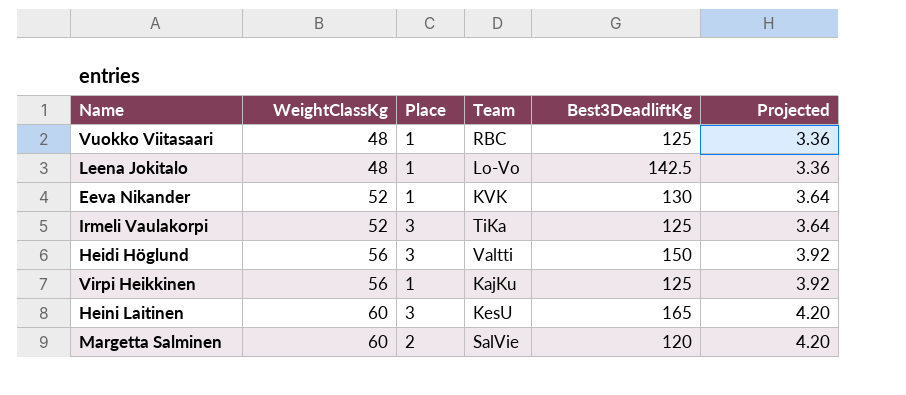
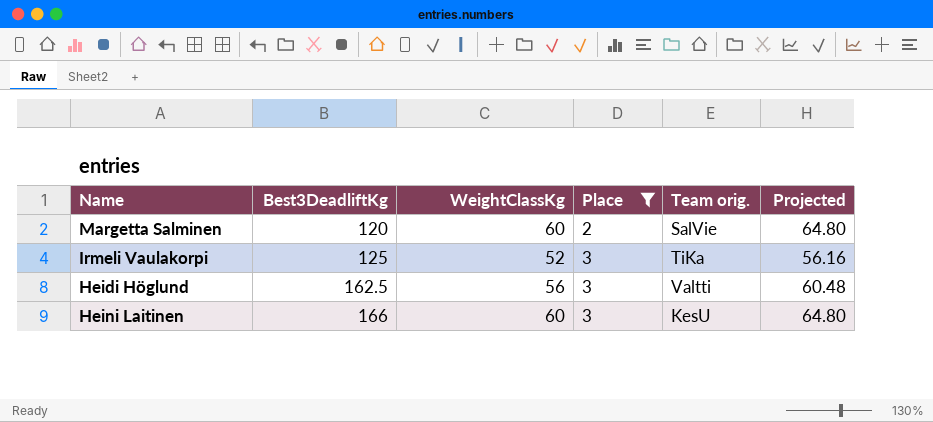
filter: none -> Place != 1
row order: WeightClassKg ascending -> Best3DeadliftKg ascending
column Best3DeadliftKg | position: 5 -> 2
column name: Team -> Team orig.
column Projected | formula: [WeightClassKg] * 0.07 -> [WeightClassKg] * 1.08
Heidi Höglund | Best3DeadliftKg: 150 -> 162.5
Heini Laitinen | Best3DeadliftKg: 165 -> 166

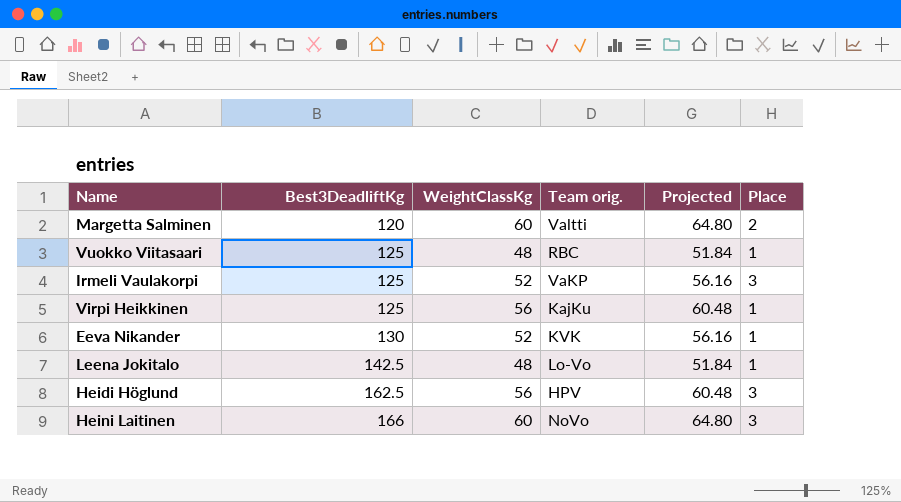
filter: Place != 1 -> none
column Place | position: 4 -> 6
Margetta Salminen | Team orig.: SalVie -> Valtti
Irmeli Vaulakorpi | Team orig.: TiKa -> VaKP
Heidi Höglund | Team orig.: Valtti -> HPV
Heini Laitinen | Team orig.: KesU -> NoVo

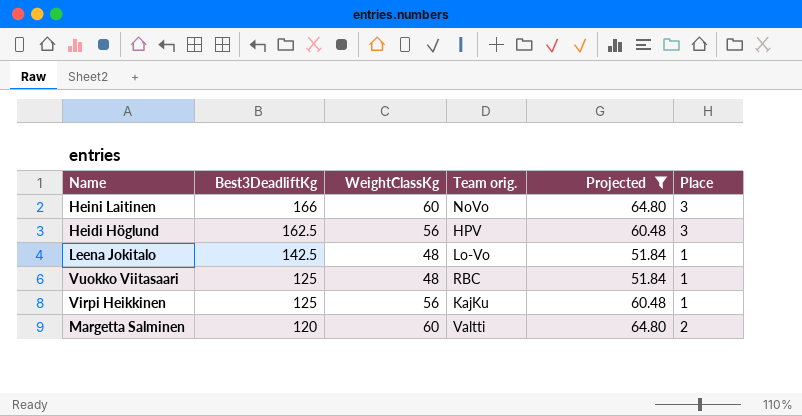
filter: none -> Projected != 56.16
row order: Best3DeadliftKg ascending -> Best3DeadliftKg descending

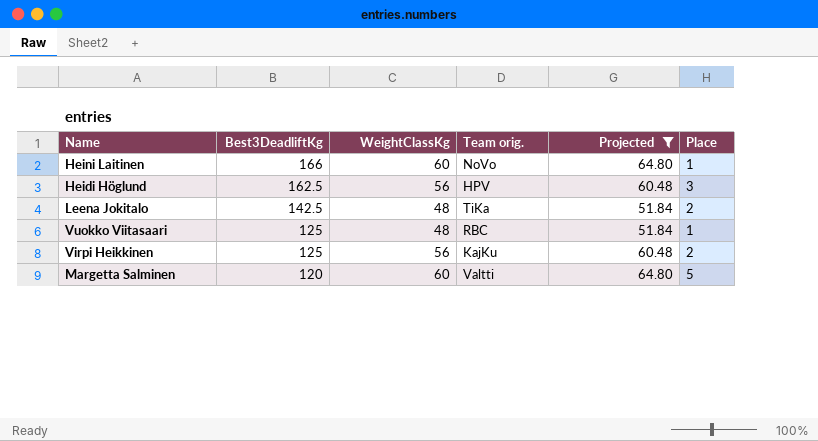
Heini Laitinen | Place: 3 -> 1
Leena Jokitalo | Team orig.: Lo-Vo -> TiKa
Leena Jokitalo | Place: 1 -> 2
Virpi Heikkinen | Place: 1 -> 2
Margetta Salminen | Place: 2 -> 5

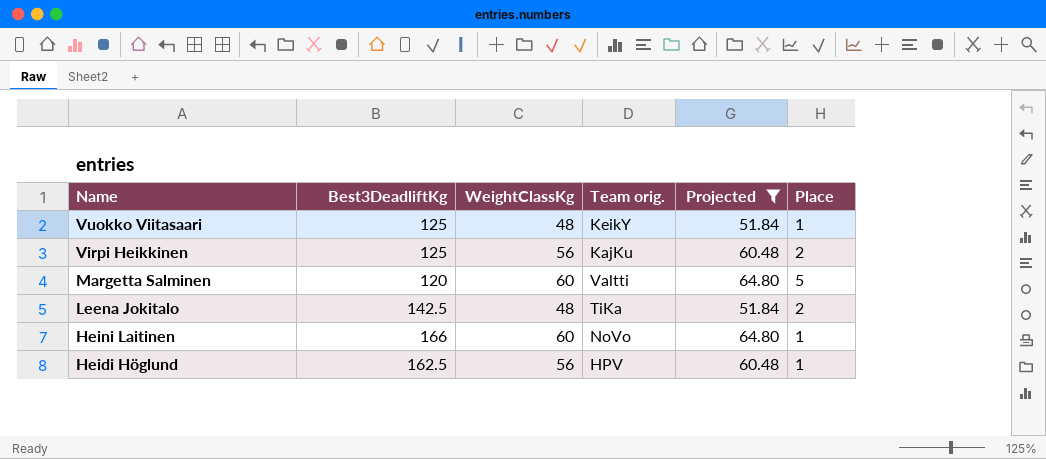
row order: Best3DeadliftKg descending -> Name descending
Vuokko Viitasaari | Team orig.: RBC -> KeikY
Heidi Höglund | Place: 3 -> 1

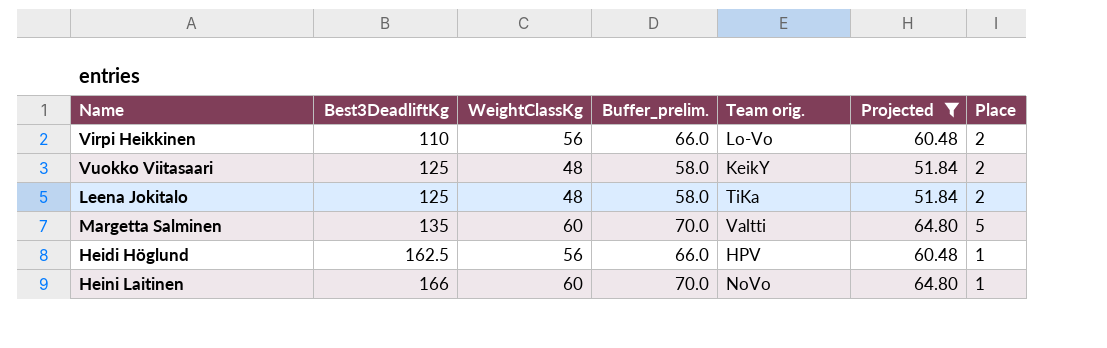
row order: Name descending -> Best3DeadliftKg ascending
column Buffer_prelim. | formula: none -> [WeightClassKg] + 10
Virpi Heikkinen | Best3DeadliftKg: 125 -> 110
Virpi Heikkinen | Team orig.: KajKu -> Lo-Vo
Vuokko Viitasaari | Place: 1 -> 2
Leena Jokitalo | Best3DeadliftKg: 142.5 -> 125
Margetta Salminen | Best3DeadliftKg: 120 -> 135

